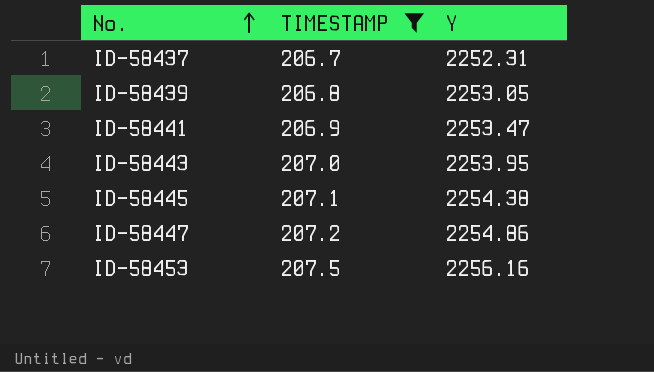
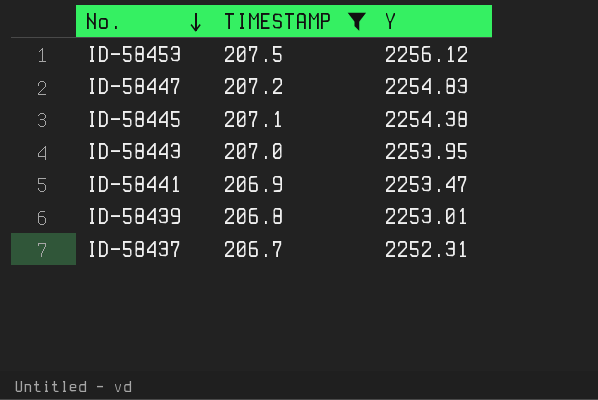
row order: No. ascending -> No. descending
ID-58453 | Y: 2256.16 -> 2256.12
ID-58447 | Y: 2254.86 -> 2254.83
ID-58439 | Y: 2253.05 -> 2253.01

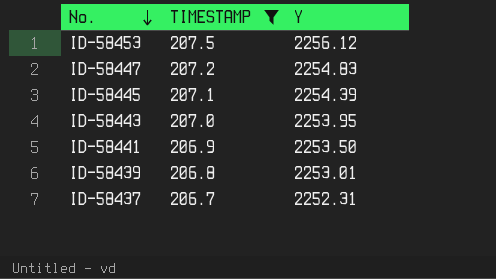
ID-58445 | Y: 2254.38 -> 2254.39
ID-58441 | Y: 2253.47 -> 2253.50

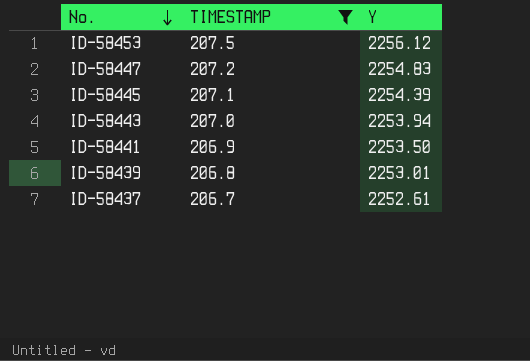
ID-58443 | Y: 2253.95 -> 2253.94
ID-58437 | Y: 2252.31 -> 2252.61

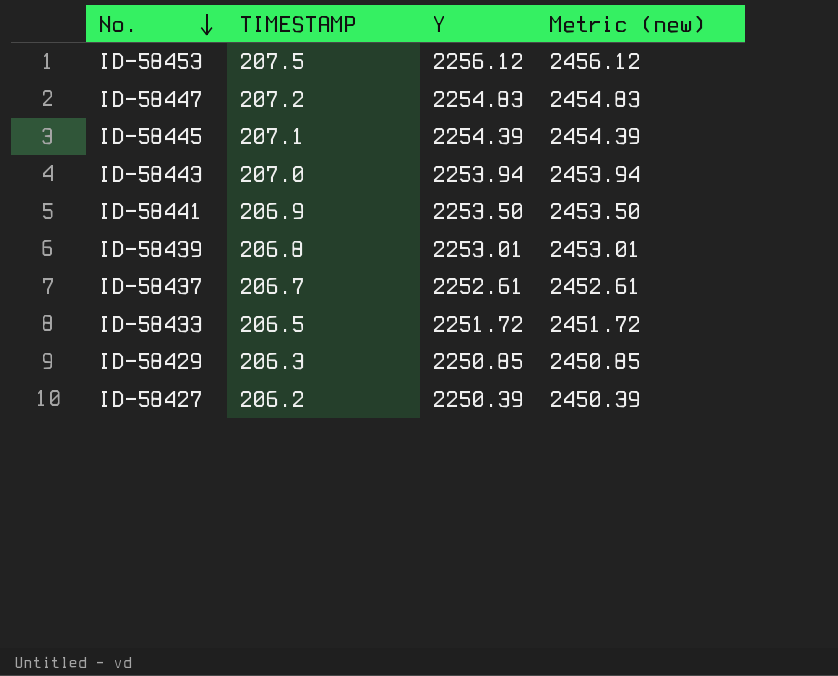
filter: TIMESTAMP >= 206.7 -> none
column Metric (new) | formula: none -> [Y] + 200

